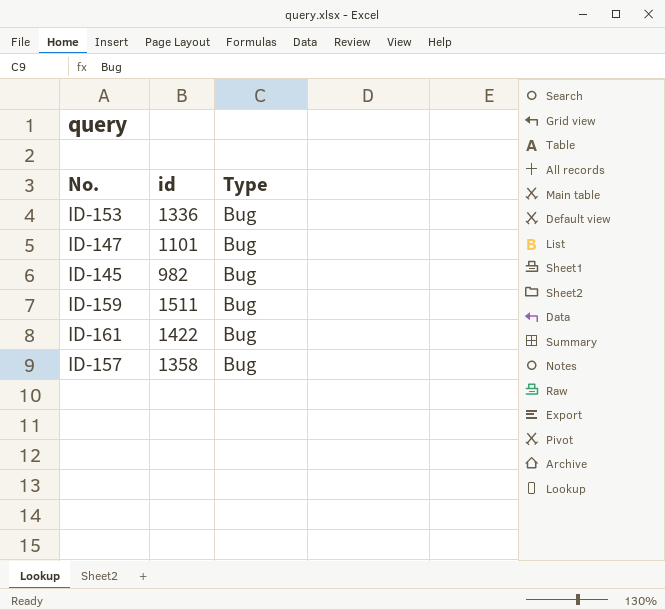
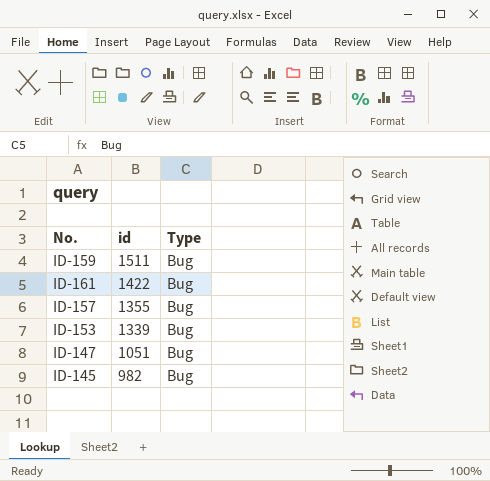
row order: none -> id descending
ID-157 | id: 1358 -> 1355
ID-153 | id: 1336 -> 1339
ID-147 | id: 1101 -> 1051

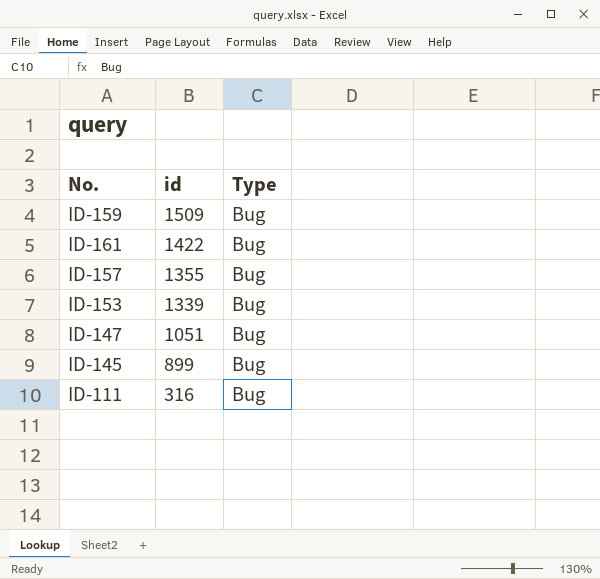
ID-159 | id: 1511 -> 1509
ID-145 | id: 982 -> 899
row ID-111: none -> 316 | Bug

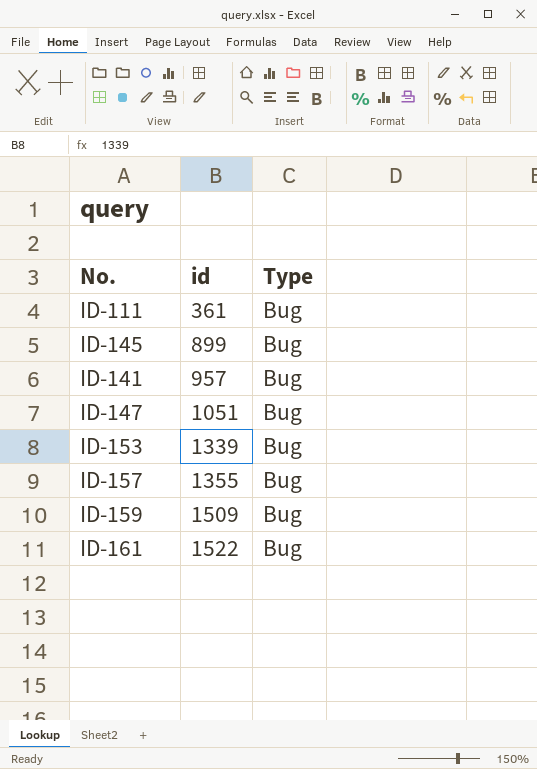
row order: id descending -> id ascending
ID-111 | id: 316 -> 361
row ID-141: none -> 957 | Bug
ID-161 | id: 1422 -> 1522

